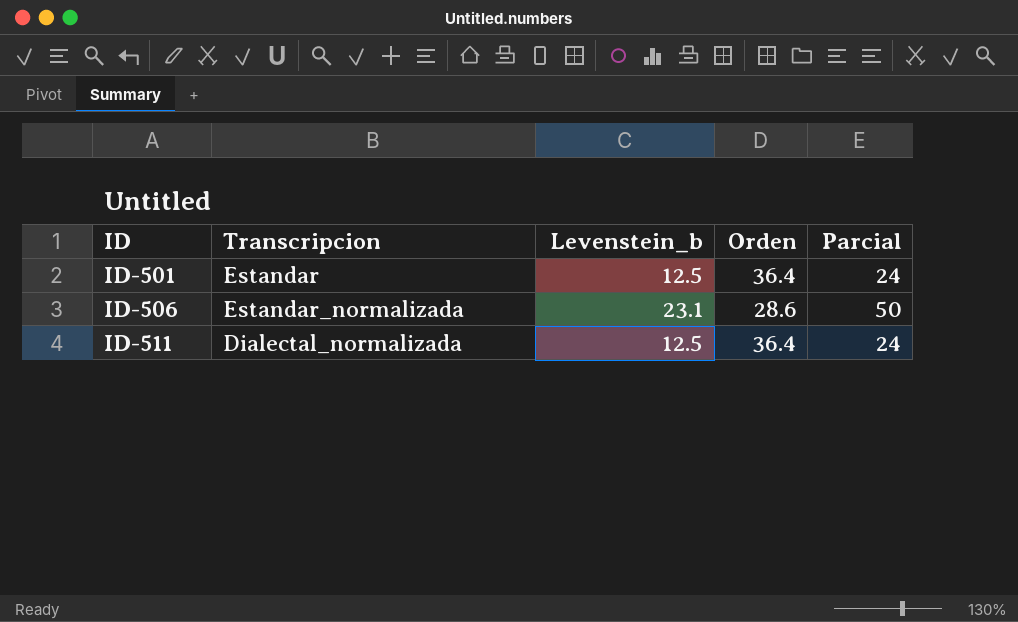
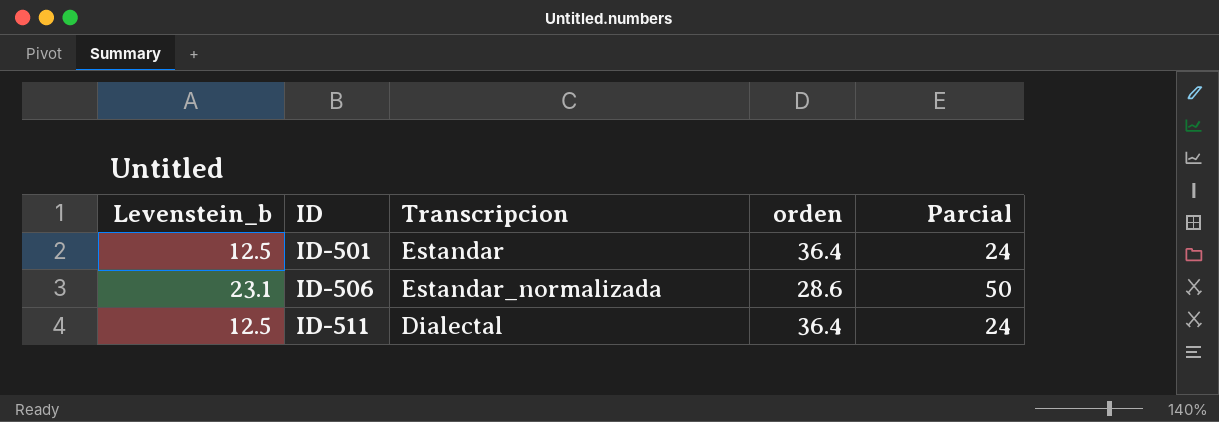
column Levenstein_b | position: 3 -> 1
column name: Orden -> orden
ID-511 | Transcripcion: Dialectal_normalizada -> Dialectal

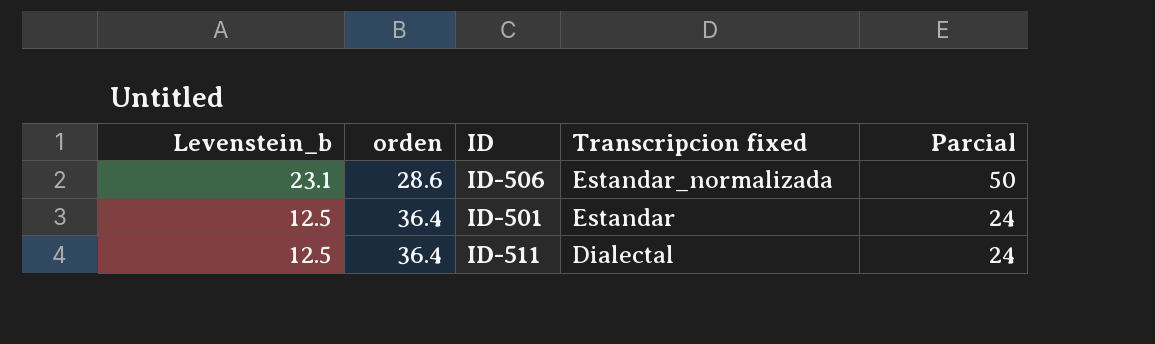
row order: ID ascending -> Levenstein_b descending
column orden | position: 4 -> 2
column name: Transcripcion -> Transcripcion fixed

